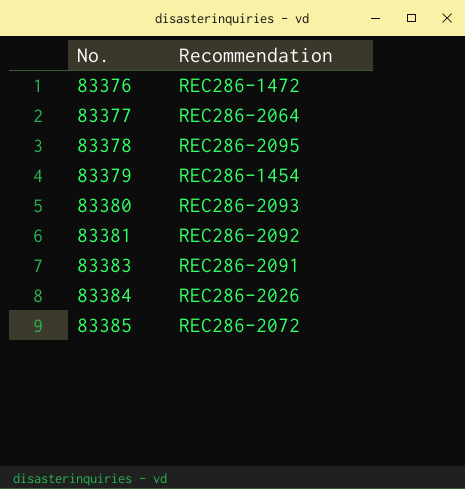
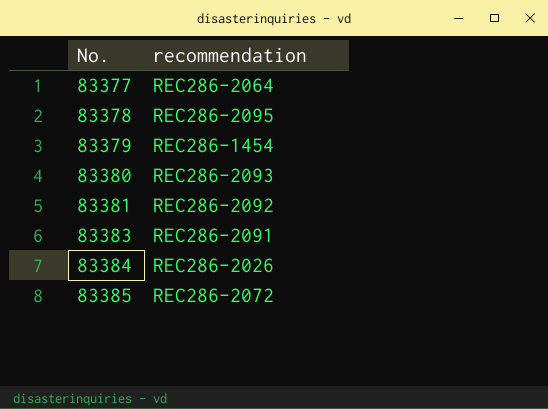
column name: Recommendation -> recommendation
row 83376: REC286-1472 -> none

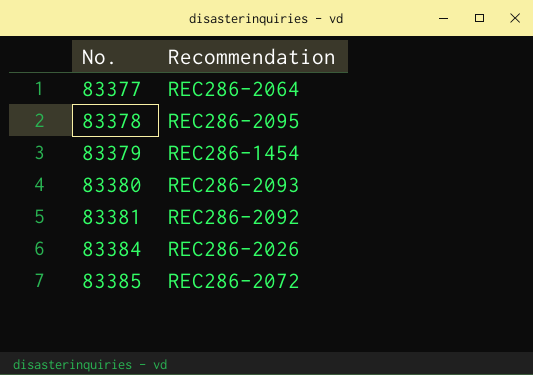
column name: recommendation -> Recommendation
row 83383: REC286-2091 -> none

